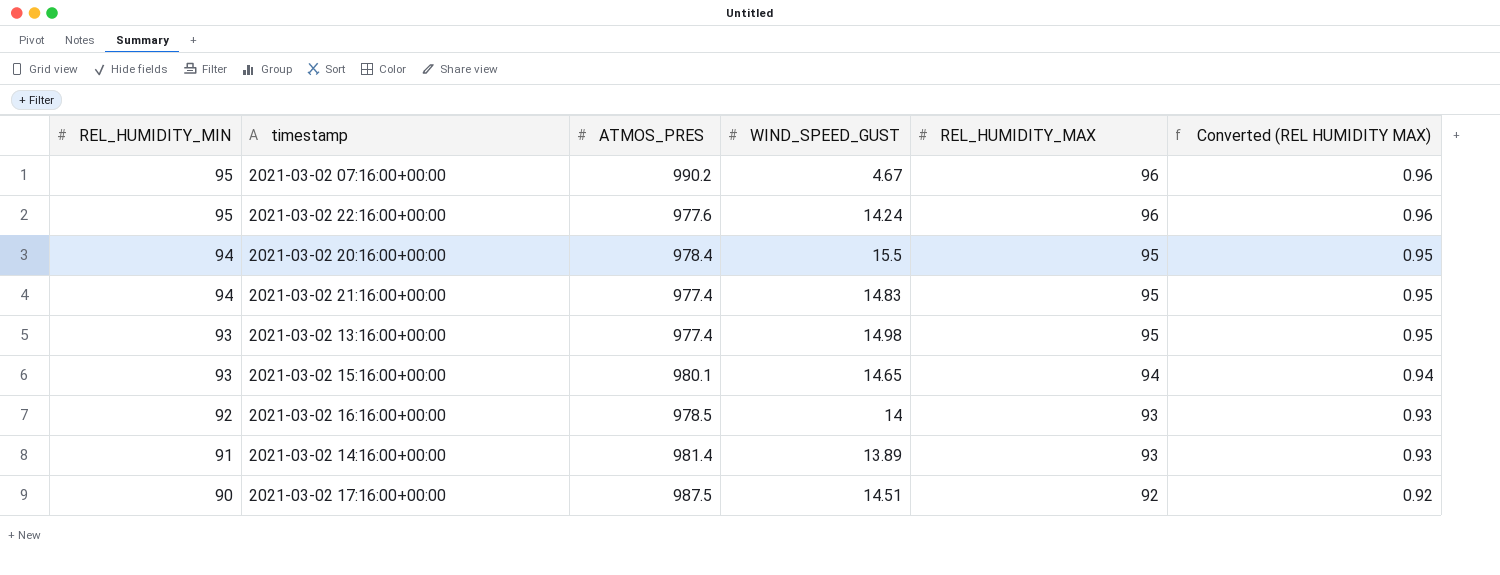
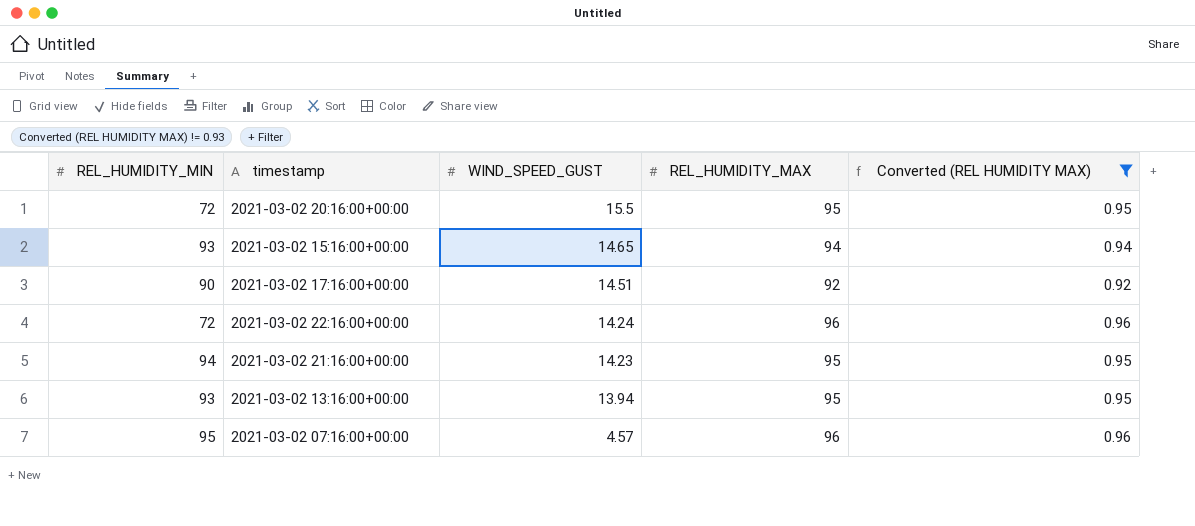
filter: none -> Converted (REL HUMIDITY MAX) != 0.93
row order: REL_HUMIDITY_MIN descending -> WIND_SPEED_GUST descending
column ATMOS_PRES | position: 3 -> none
2021-03-02 20:16:00+00:00 | REL_HUMIDITY_MIN: 94 -> 72
2021-03-02 22:16:00+00:00 | REL_HUMIDITY_MIN: 95 -> 72
2021-03-02 21:16:00+00:00 | WIND_SPEED_GUST: 14.83 -> 14.23
2021-03-02 13:16:00+00:00 | WIND_SPEED_GUST: 14.98 -> 13.94
2021-03-02 07:16:00+00:00 | WIND_SPEED_GUST: 4.67 -> 4.57

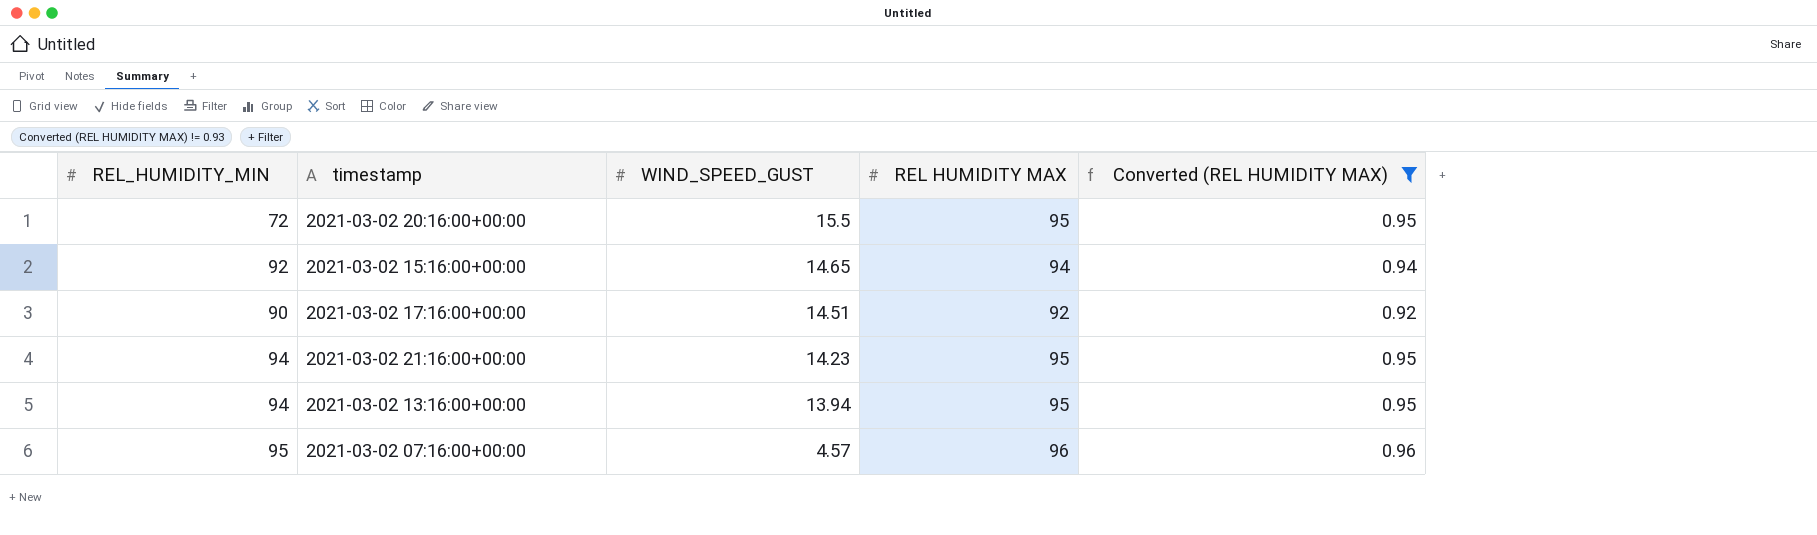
column name: REL_HUMIDITY_MAX -> REL HUMIDITY MAX
row 2021-03-02 22:16:00+00:00: 72 | 14.24 | 96 | 0.96 -> none
2021-03-02 15:16:00+00:00 | REL_HUMIDITY_MIN: 93 -> 92
2021-03-02 13:16:00+00:00 | REL_HUMIDITY_MIN: 93 -> 94

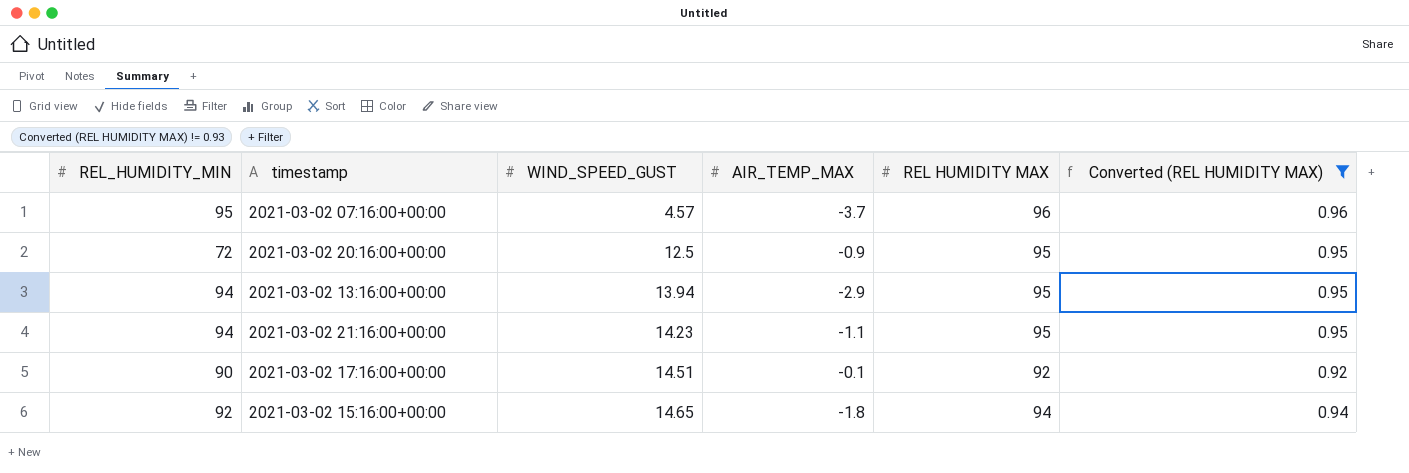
row order: WIND_SPEED_GUST descending -> WIND_SPEED_GUST ascending
column AIR_TEMP_MAX | position: none -> 4
2021-03-02 20:16:00+00:00 | WIND_SPEED_GUST: 15.5 -> 12.5

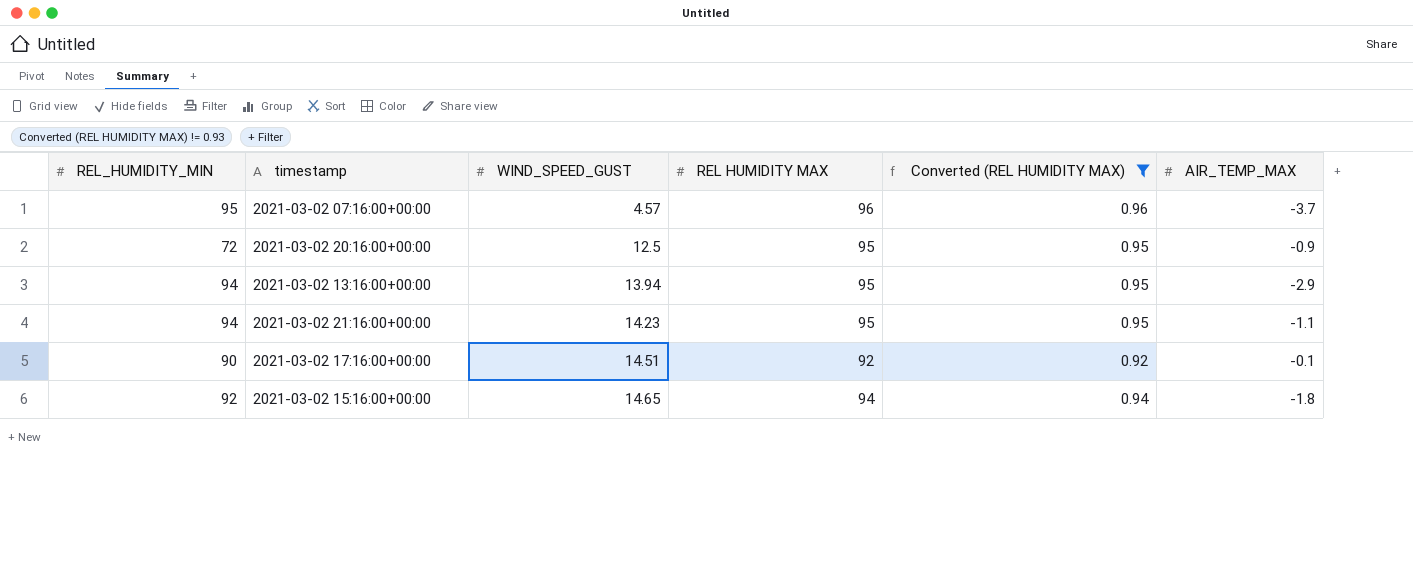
column AIR_TEMP_MAX | position: 4 -> 6

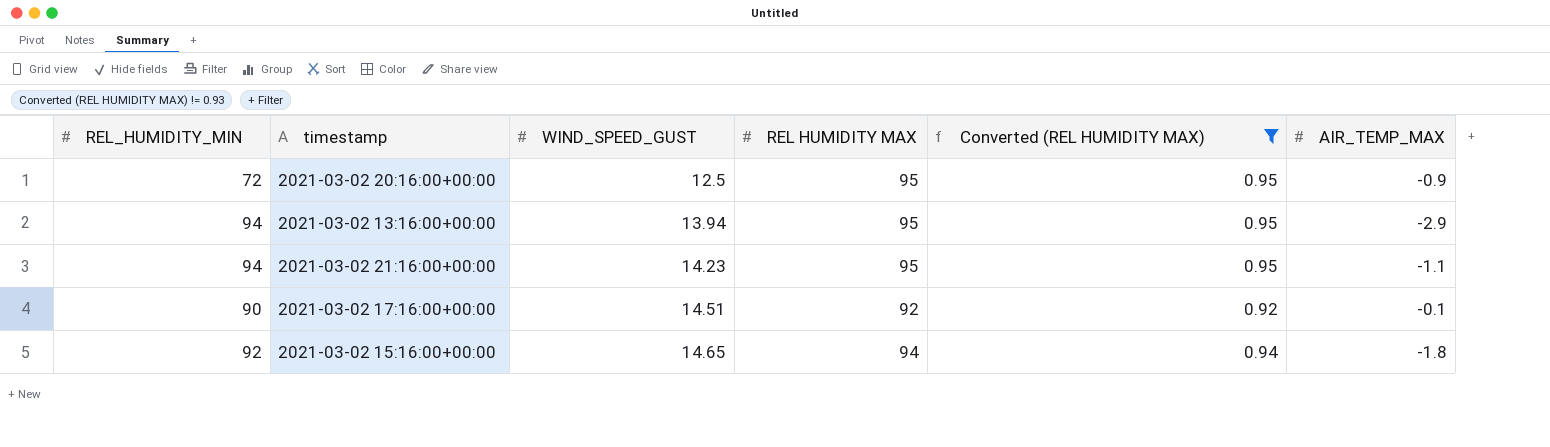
row 2021-03-02 07:16:00+00:00: 95 | 4.57 | 96 | 0.96 | -3.7 -> none

